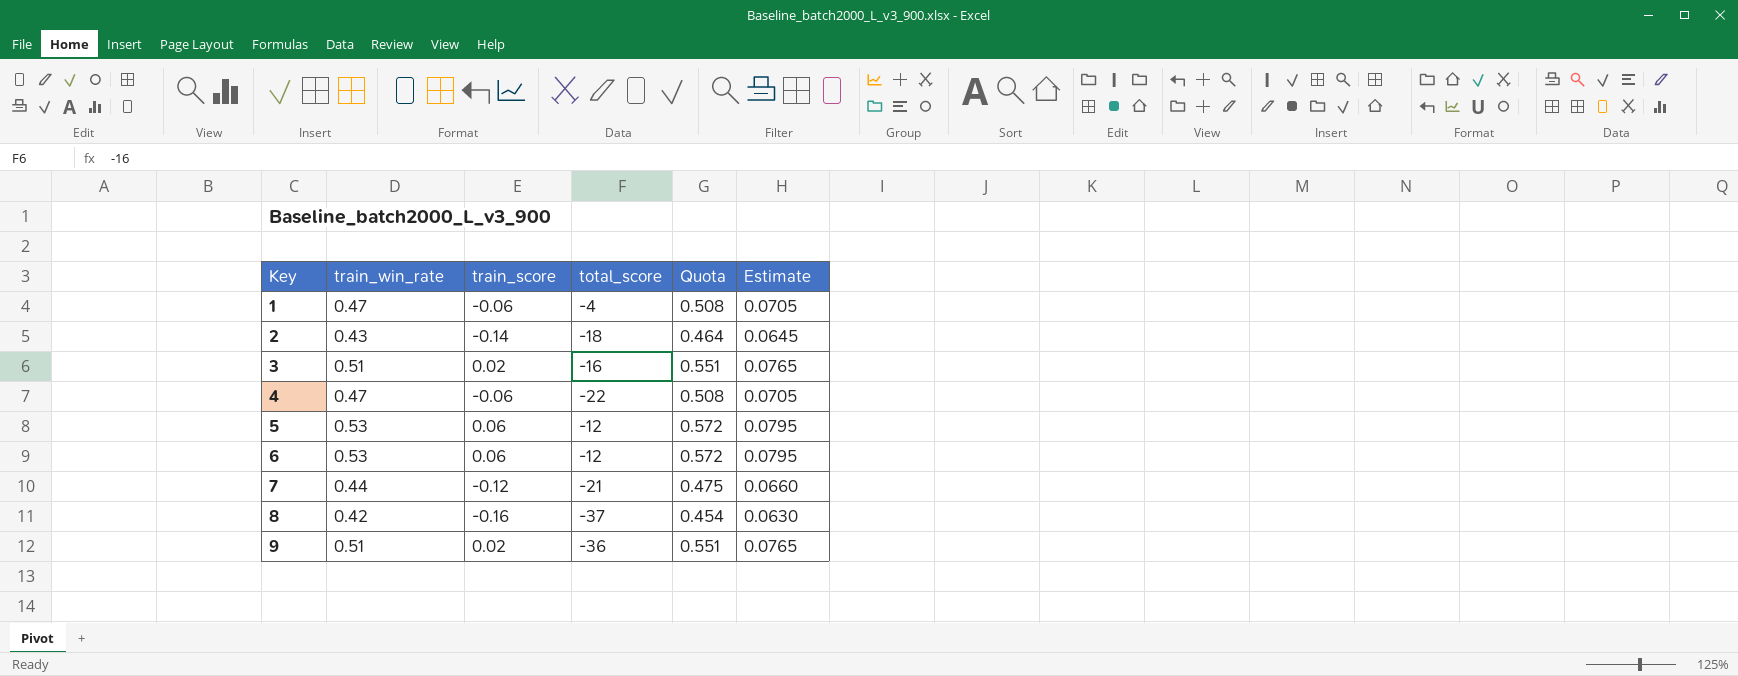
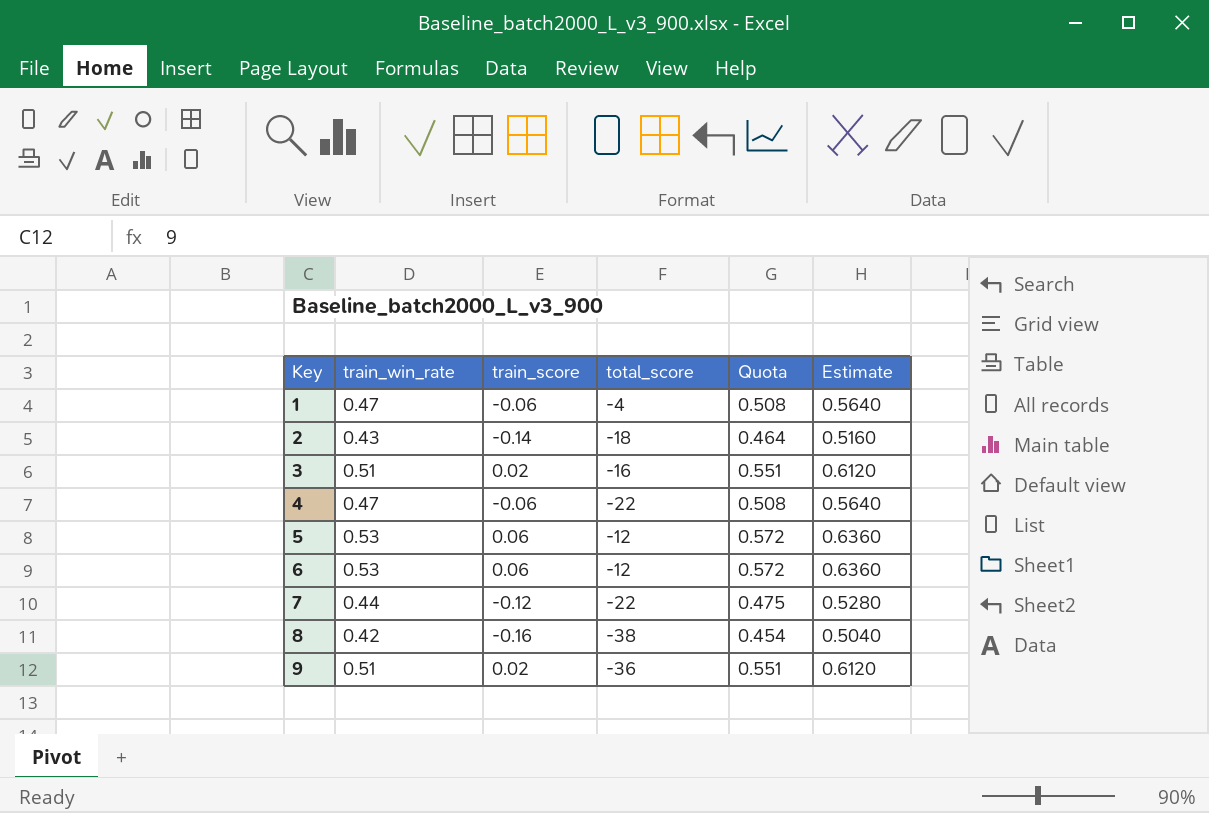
column Estimate | formula: [train_win_rate] * 0.15 -> [train_win_rate] * 1.2
7 | total_score: -21 -> -22
8 | total_score: -37 -> -38

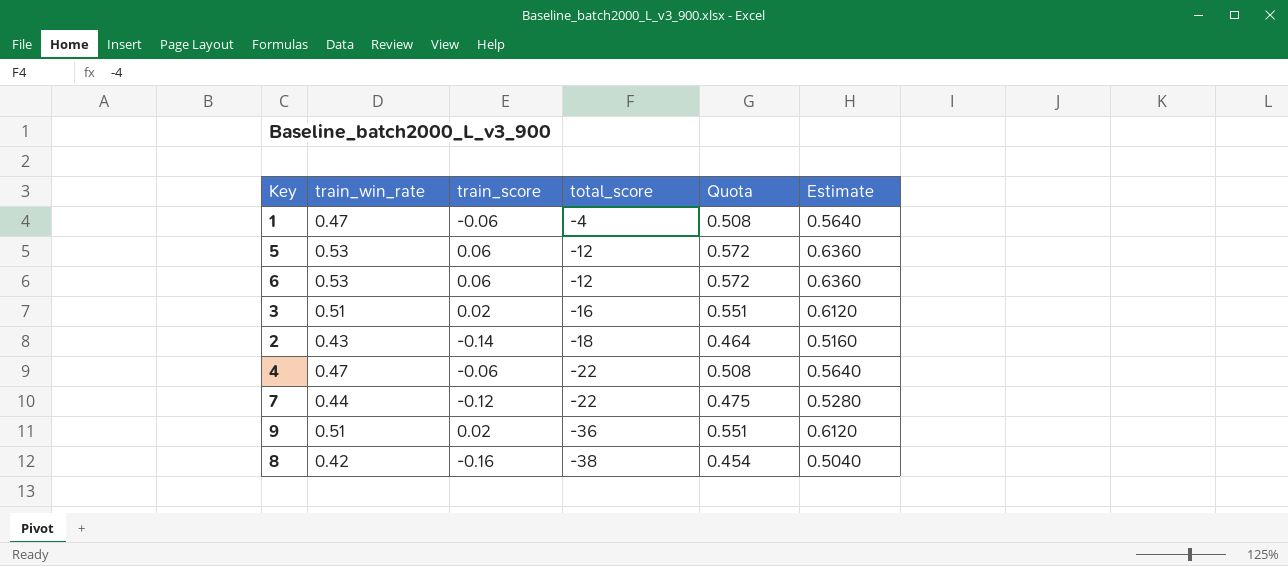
row order: Key ascending -> total_score descending

